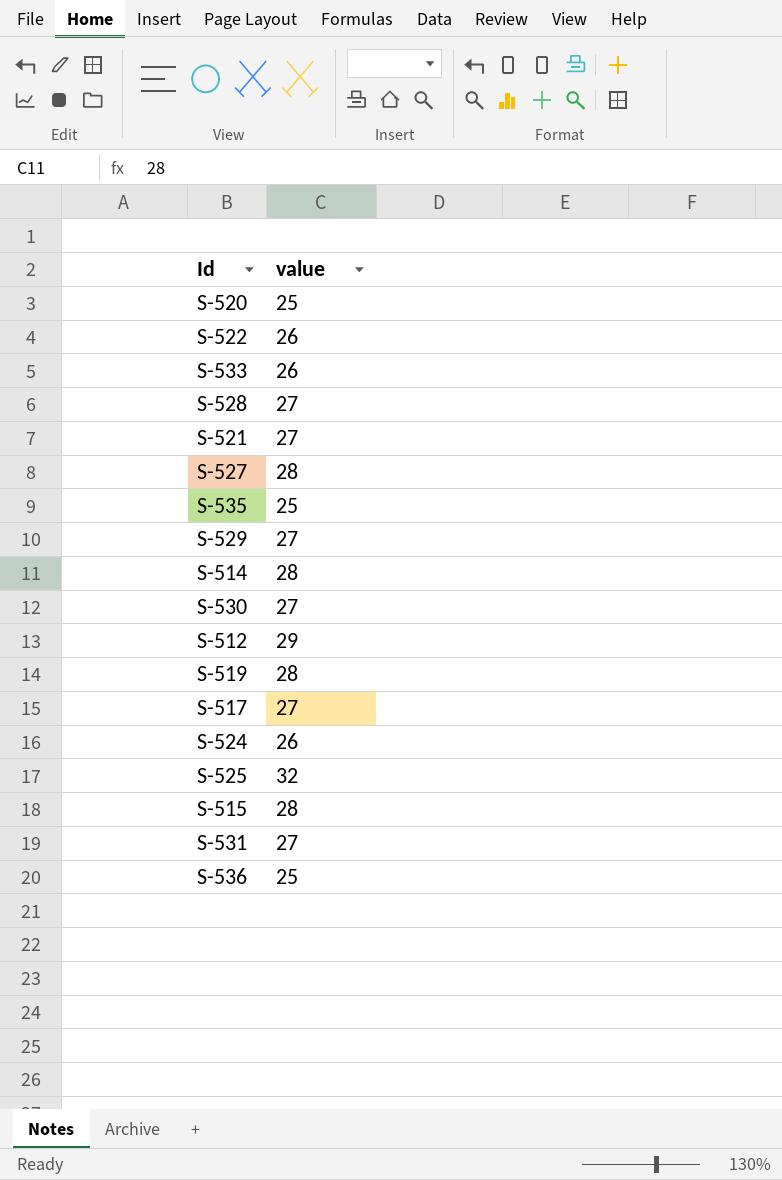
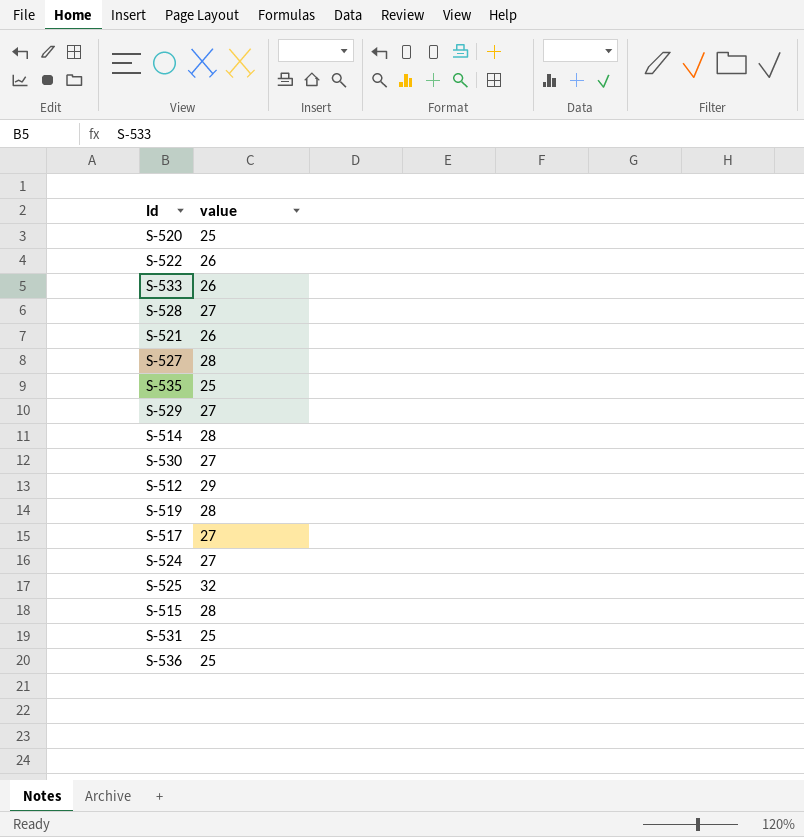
S-521 | value: 27 -> 26
S-524 | value: 26 -> 27
S-531 | value: 27 -> 25

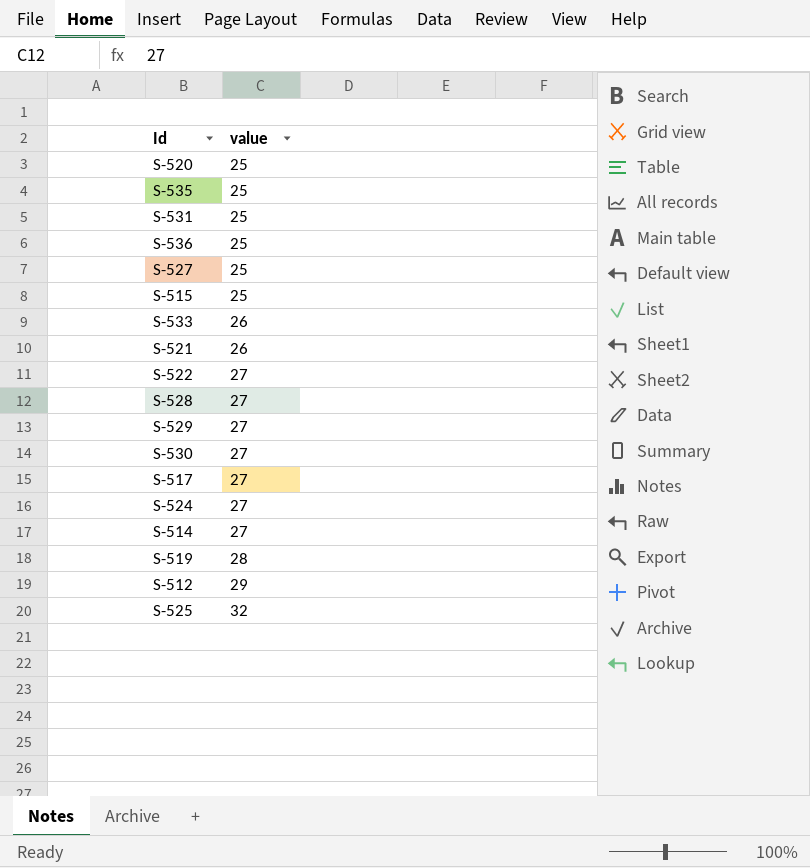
row order: none -> value ascending
S-527 | value: 28 -> 25
S-515 | value: 28 -> 25
S-522 | value: 26 -> 27
S-514 | value: 28 -> 27

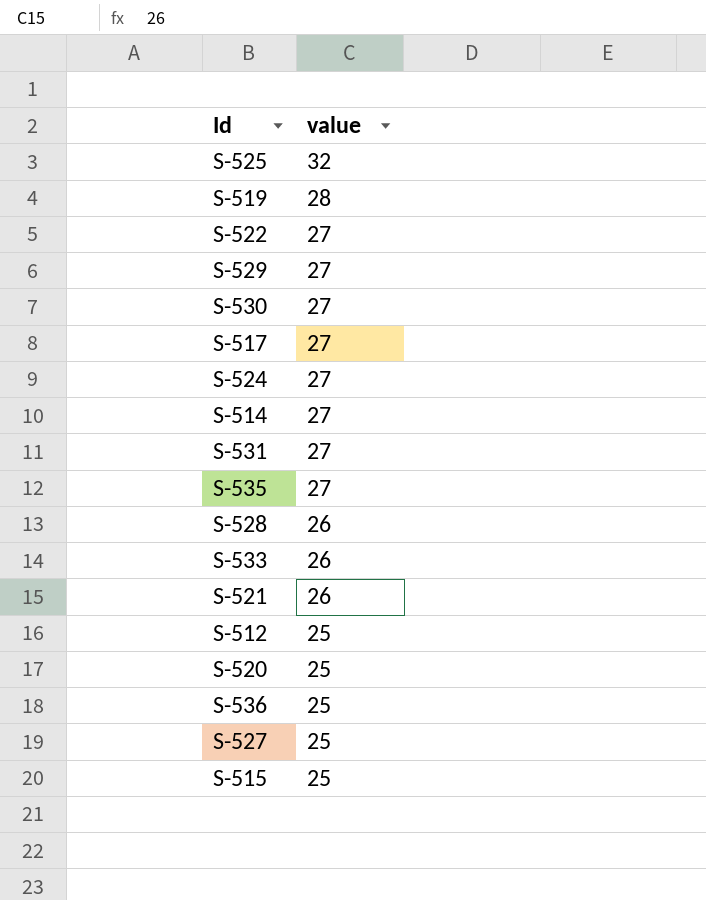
row order: value ascending -> value descending
S-531 | value: 25 -> 27
S-535 | value: 25 -> 27
S-528 | value: 27 -> 26
S-512 | value: 29 -> 25

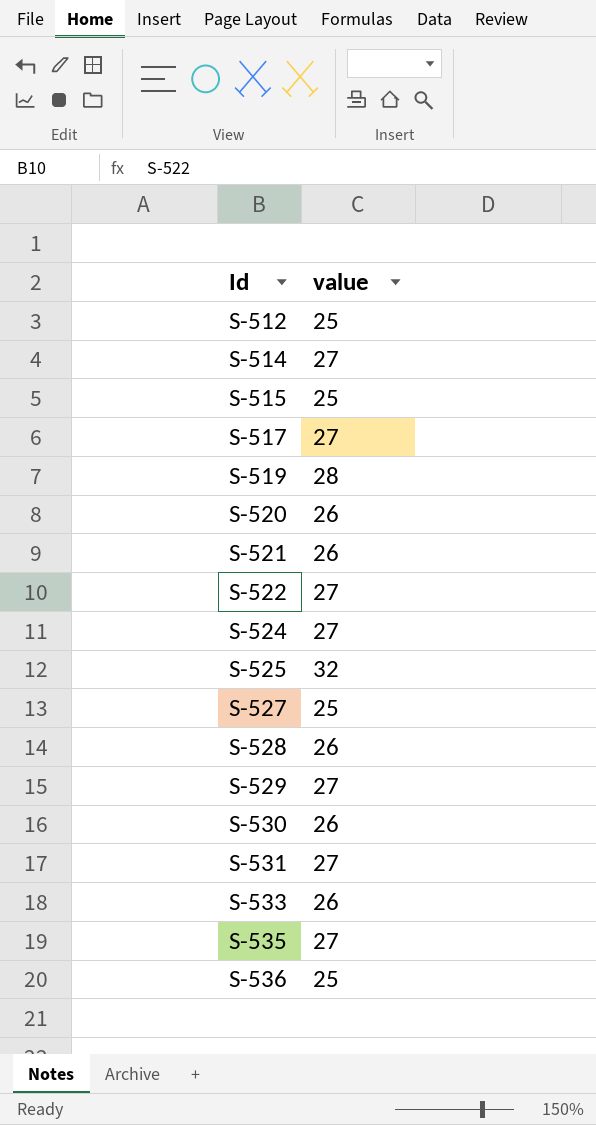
row order: value descending -> Id ascending
S-520 | value: 25 -> 26
S-530 | value: 27 -> 26

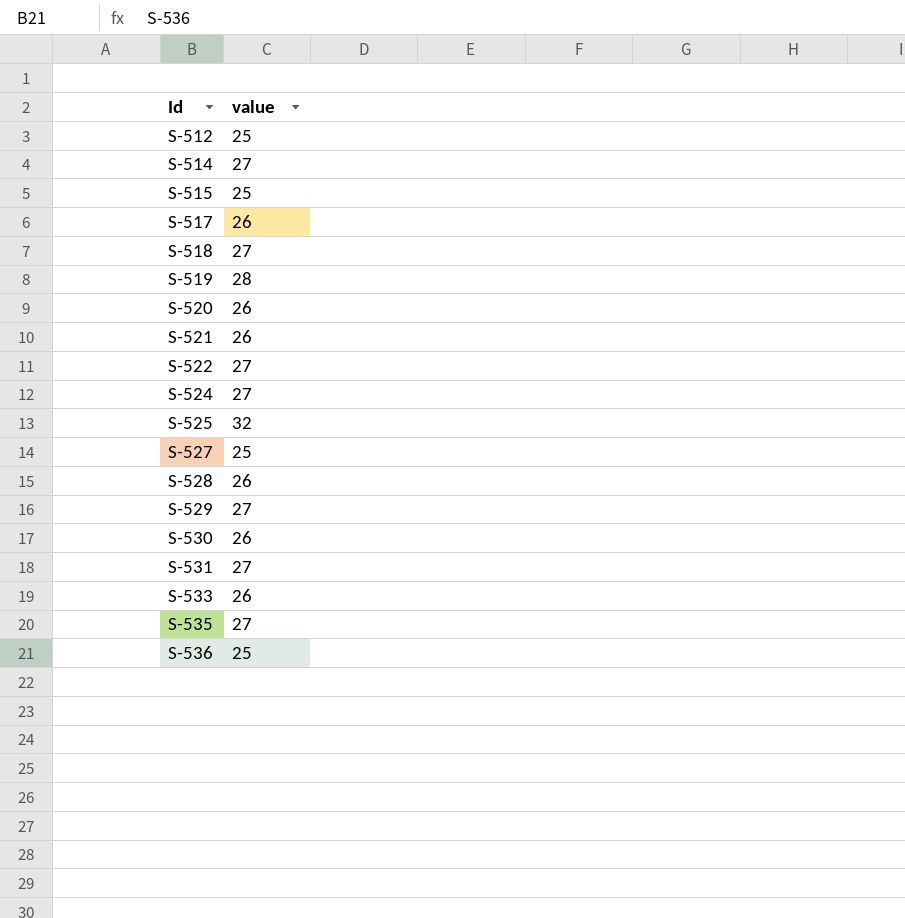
S-517 | value: 27 -> 26
row S-518: none -> 27

